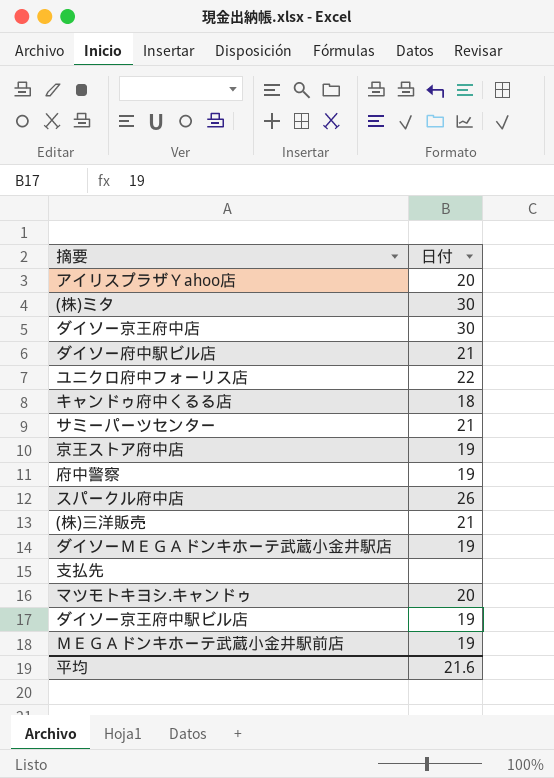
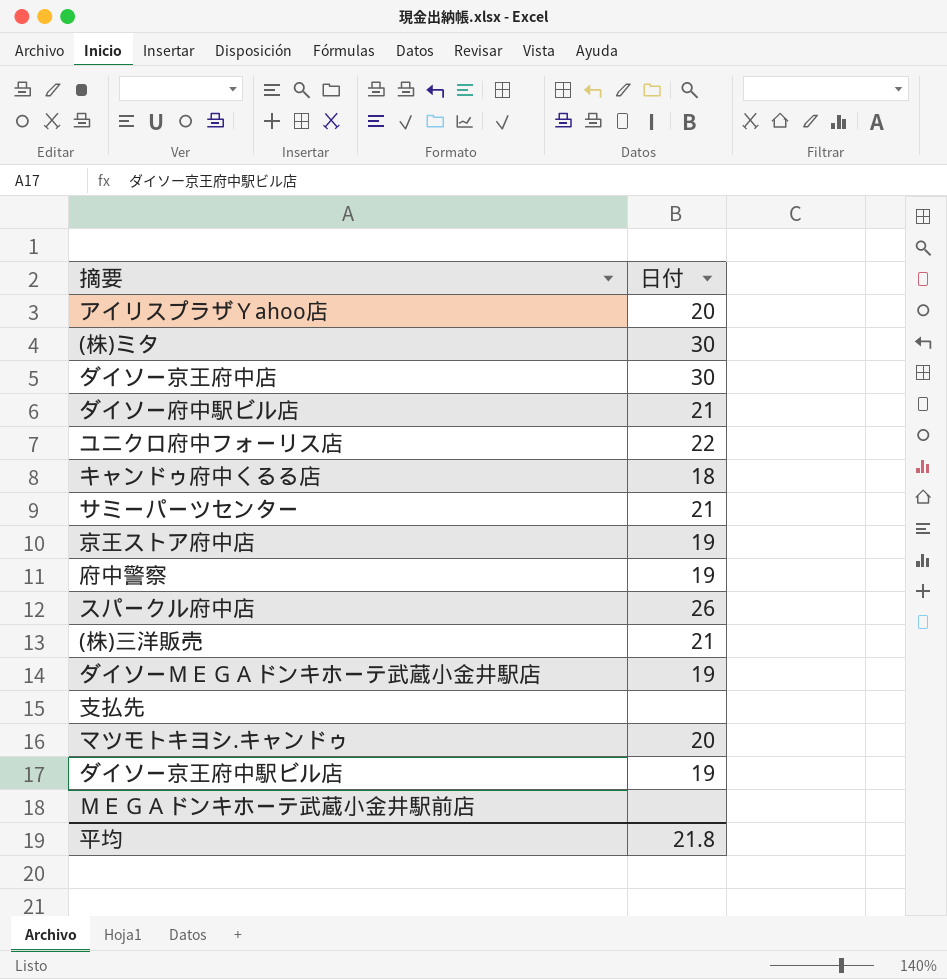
ＭＥＧＡドンキホーテ武蔵小金井駅前店 | 日付: 19 -> none
平均 | 日付: 21.6 -> 21.8

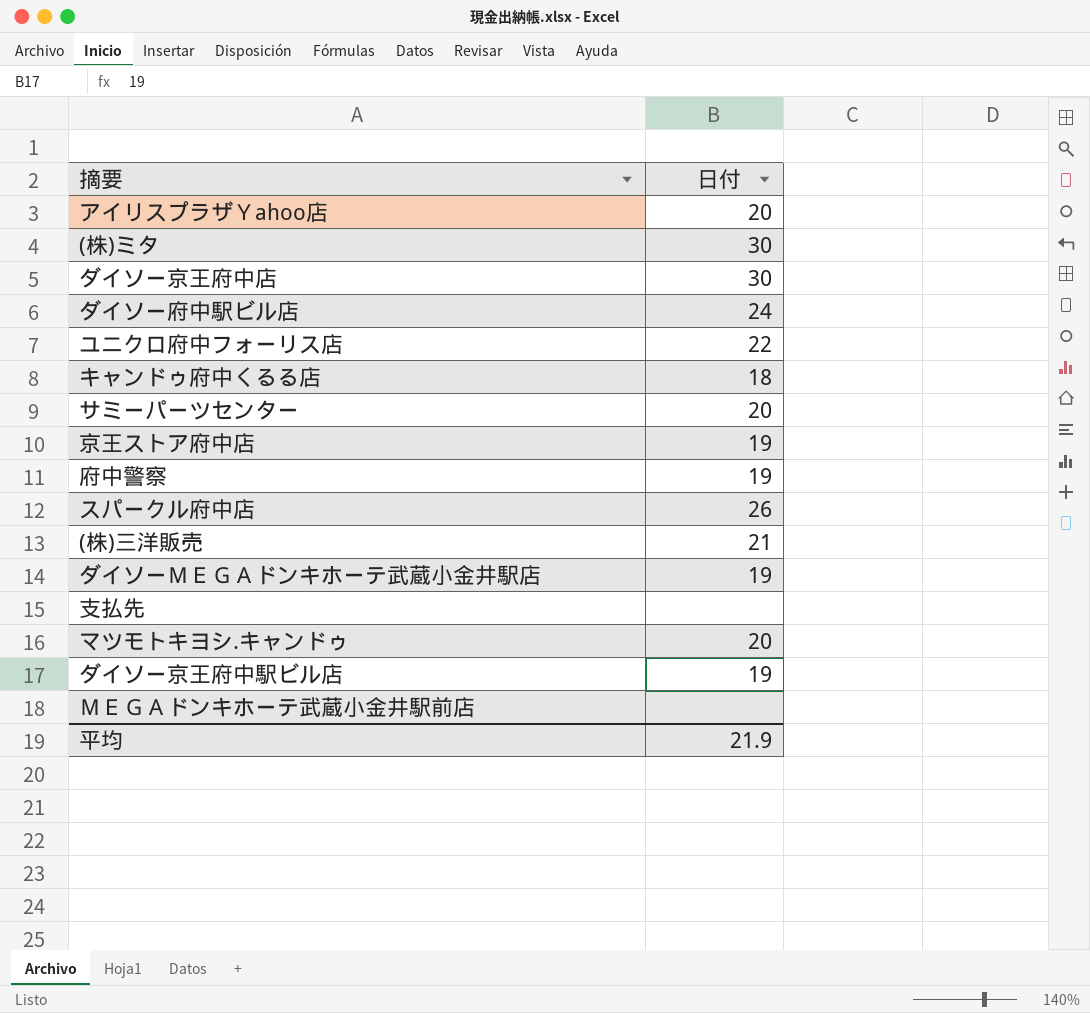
ダイソー府中駅ビル店 | 日付: 21 -> 24
サミーパーツセンター | 日付: 21 -> 20
平均 | 日付: 21.8 -> 21.9

